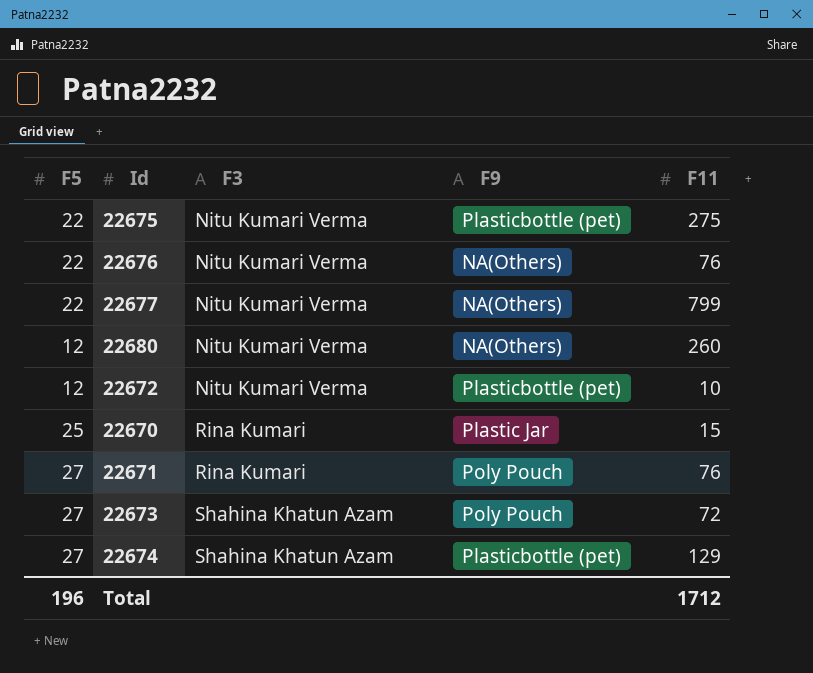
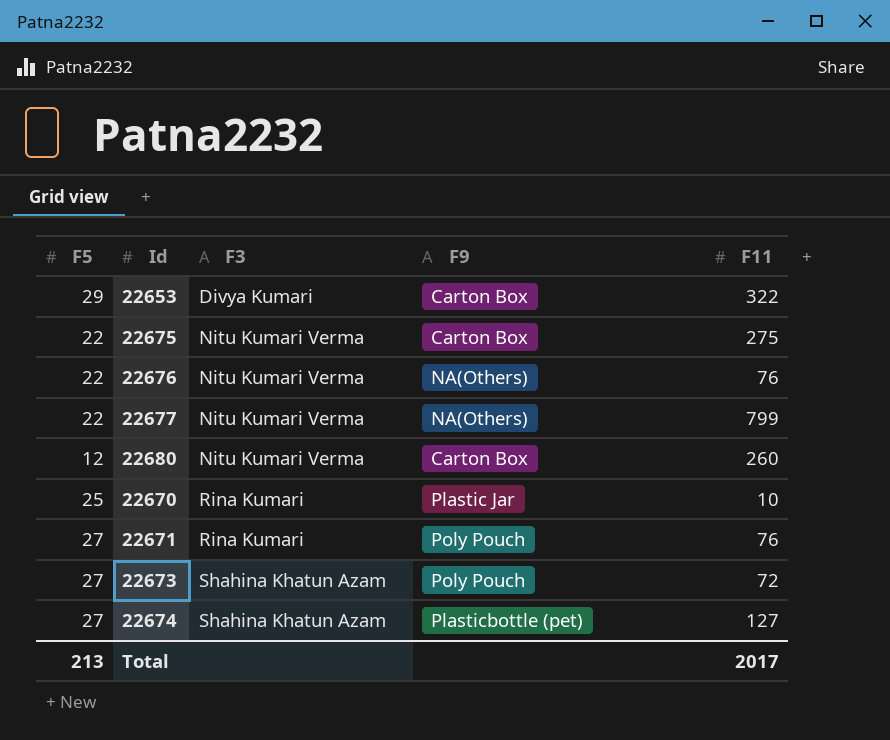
row 22672: 12 | Nitu Kumari Verma | Plasticbottle (pet) | 10 -> none
row 22653: none -> 29 | Divya Kumari | Carton Box | 322
22675 | F9: Plasticbottle (pet) -> Carton Box
22680 | F9: NA(Others) -> Carton Box
22670 | F11: 15 -> 10
22674 | F11: 129 -> 127
Total | F5: 196 -> 213
Total | F11: 1712 -> 2017

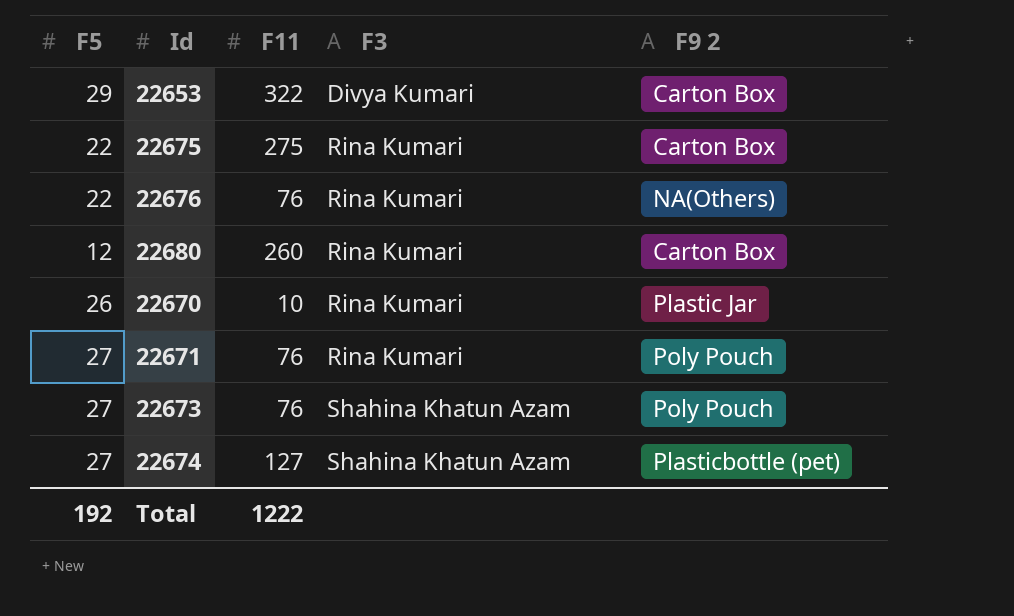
column F11 | position: 5 -> 3
column name: F9 -> F9 2
row 22677: 22 | Nitu Kumari Verma | NA(Others) | 799 -> none
22675 | F3: Nitu Kumari Verma -> Rina Kumari
22676 | F3: Nitu Kumari Verma -> Rina Kumari
22680 | F3: Nitu Kumari Verma -> Rina Kumari
22670 | F5: 25 -> 26
22673 | F11: 72 -> 76
Total | F5: 213 -> 192
Total | F11: 2017 -> 1222

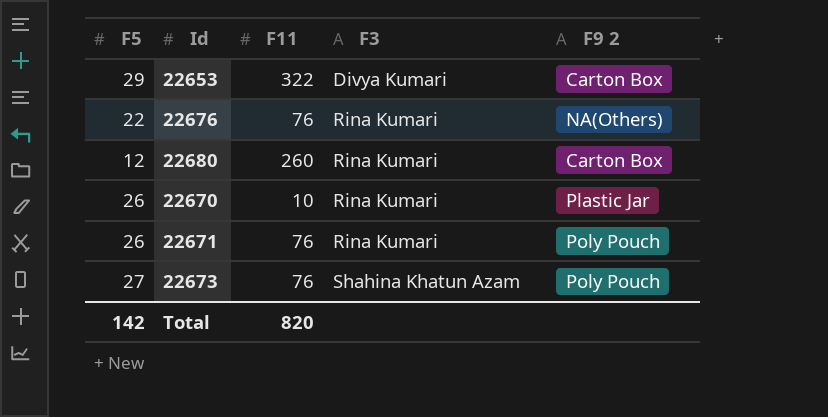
row 22675: 22 | 275 | Rina Kumari | Carton Box -> none
row 22674: 27 | 127 | Shahina Khatun Azam | Plasticbottle (pet) -> none
22671 | F5: 27 -> 26
Total | F5: 192 -> 142
Total | F11: 1222 -> 820

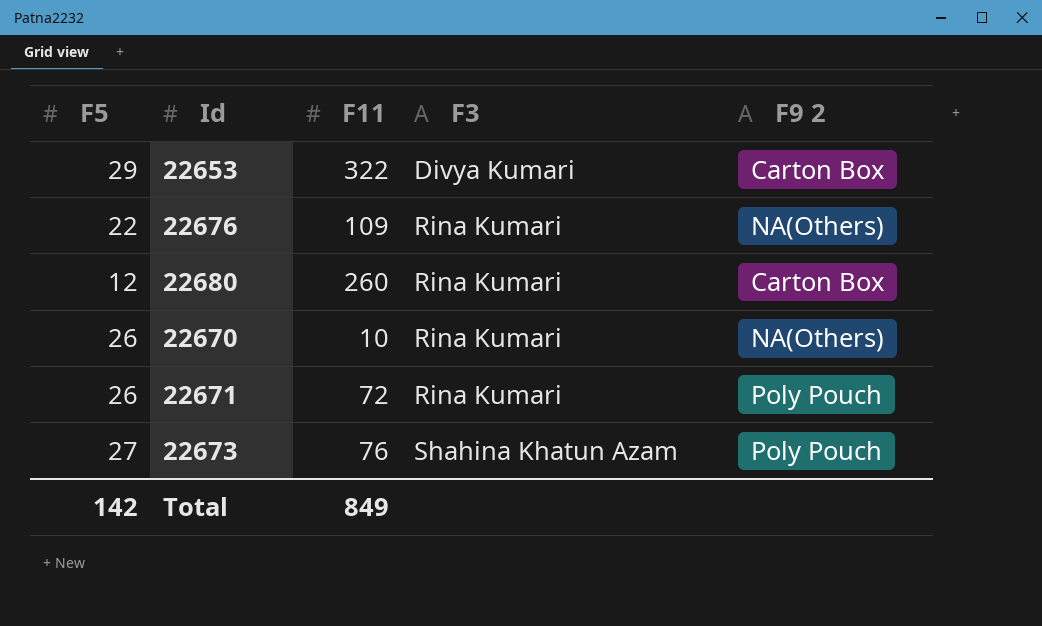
22676 | F11: 76 -> 109
22670 | F9 2: Plastic Jar -> NA(Others)
22671 | F11: 76 -> 72
Total | F11: 820 -> 849

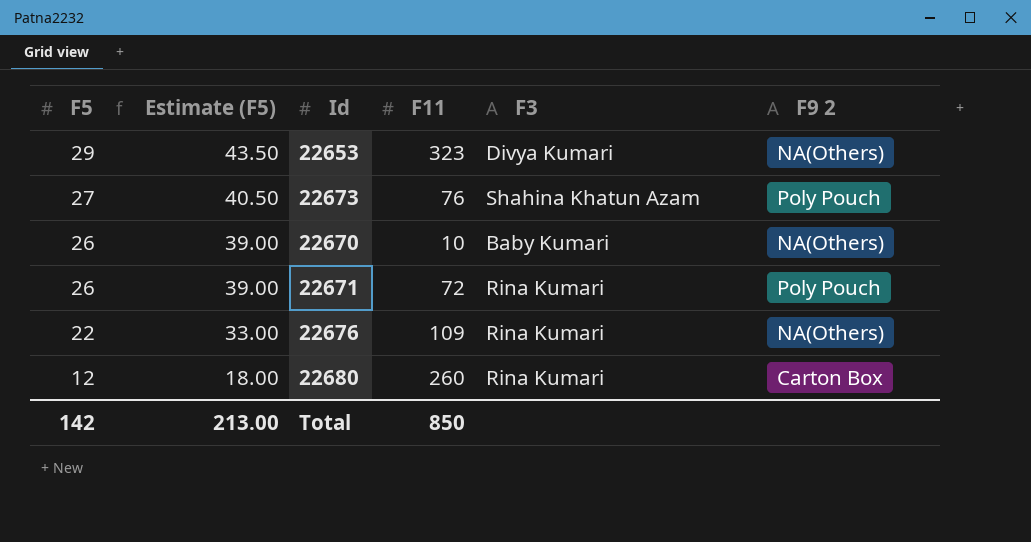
row order: F3 ascending -> F5 descending
column Estimate (F5) | formula: none -> [F5] * 1.5
22653 | F11: 322 -> 323
22653 | F9 2: Carton Box -> NA(Others)
22670 | F3: Rina Kumari -> Baby Kumari
Total | F11: 849 -> 850

